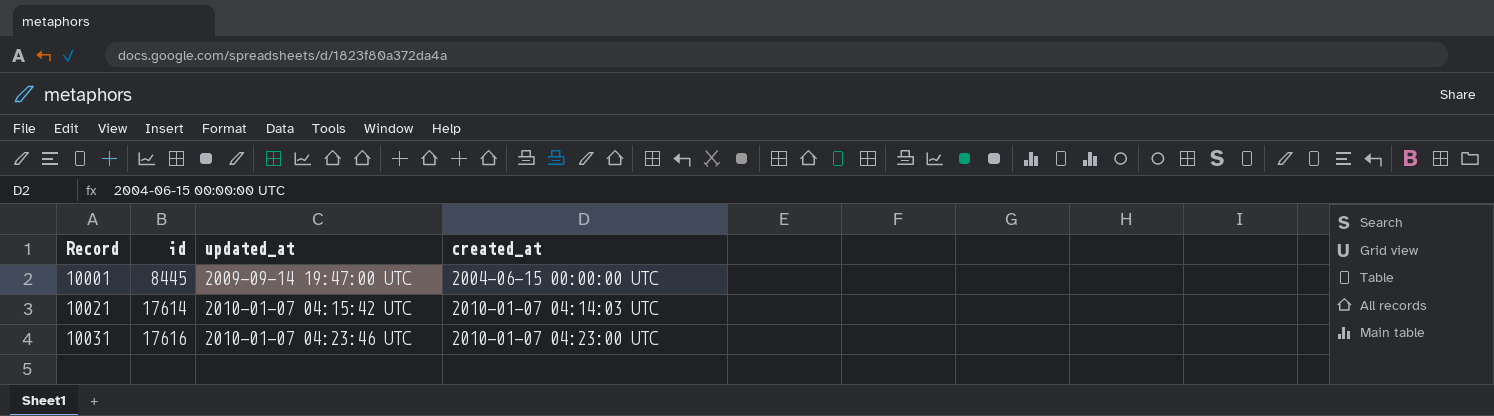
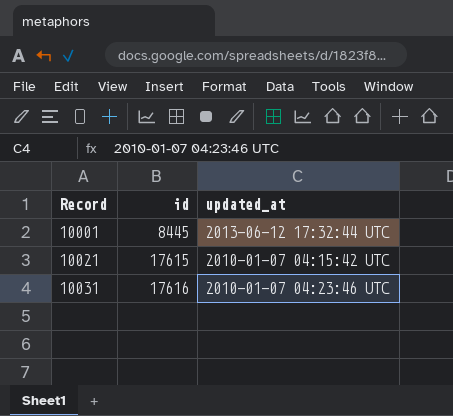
column created_at | position: 4 -> none
10001 | updated_at: 2009-09-14 19:47:00 UTC -> 2013-06-12 17:32:44 UTC
10021 | id: 17614 -> 17615

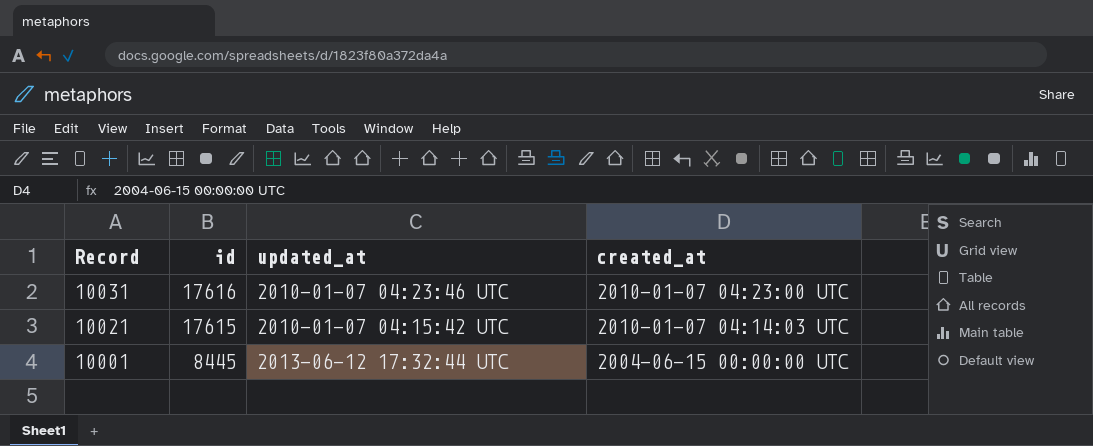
row order: Record ascending -> Record descending
column created_at | position: none -> 4

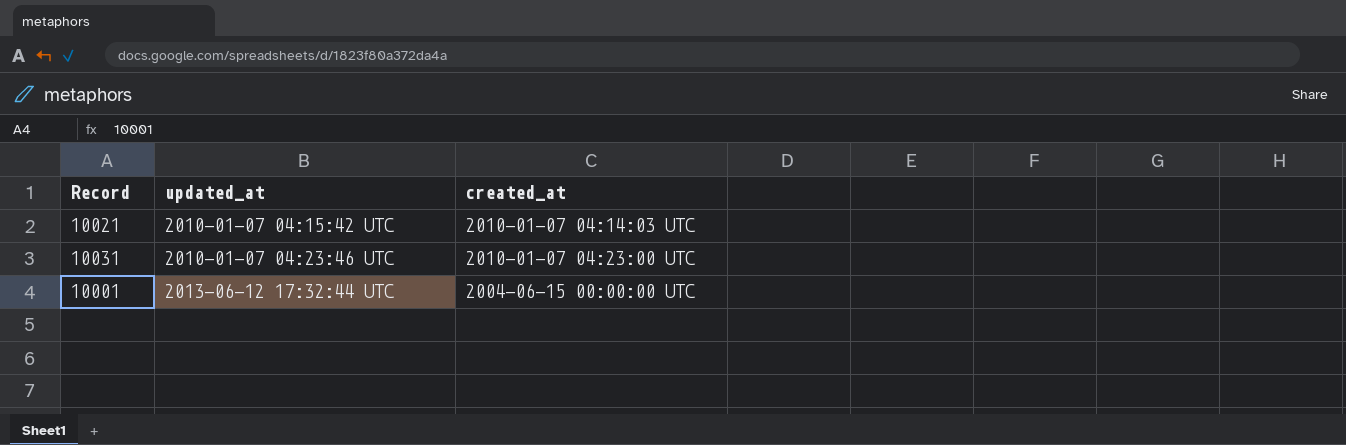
row order: Record descending -> updated_at ascending
column id | position: 2 -> none

